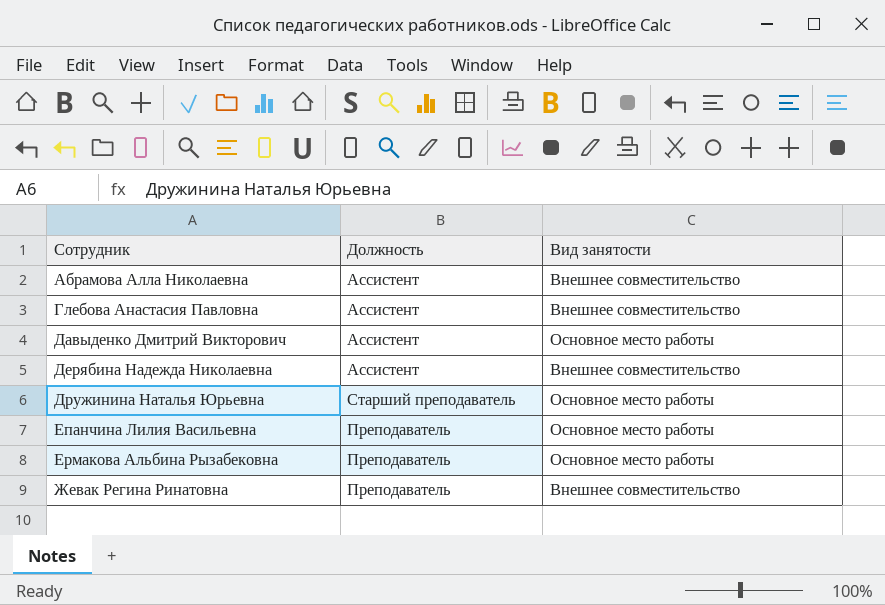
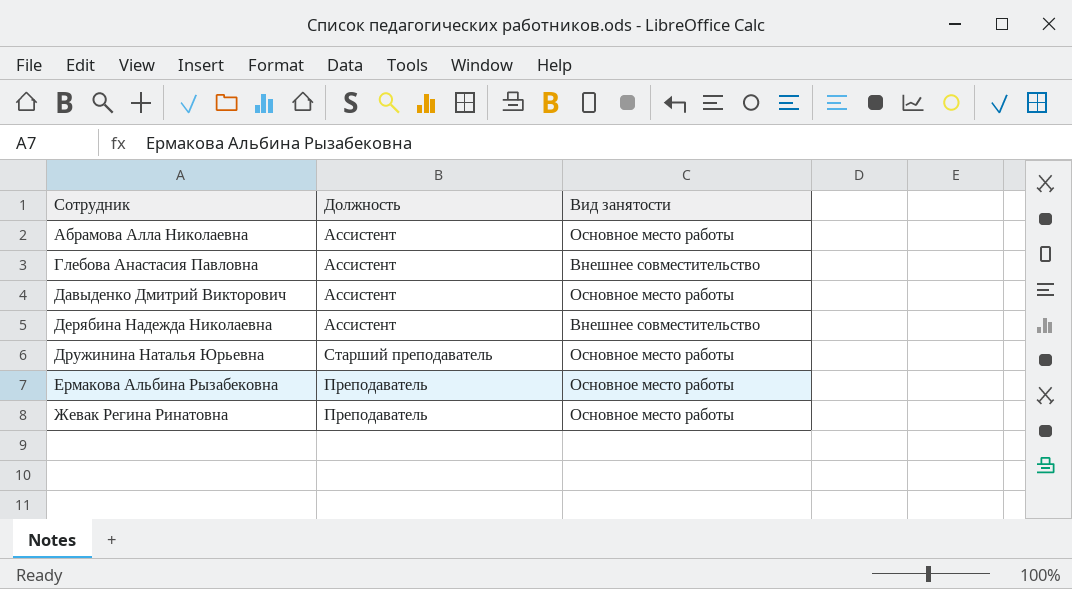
row Епанчина Лилия Васильевна: Преподаватель | Основное место работы -> none
Абрамова Алла Николаевна | Вид занятости: Внешнее совместительство -> Основное место работы
Жевак Регина Ринатовна | Вид занятости: Внешнее совместительство -> Основное место работы

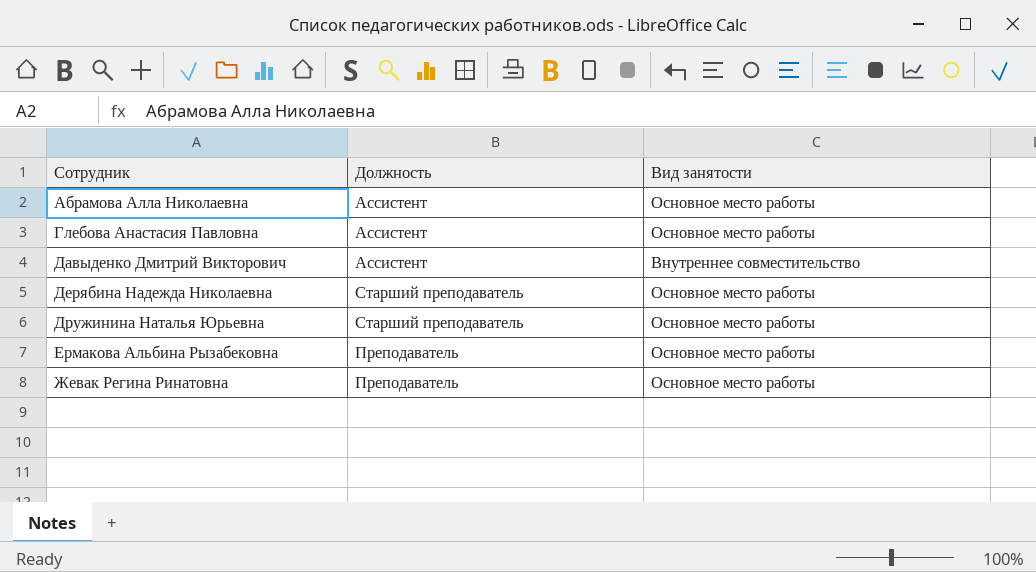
Глебова Анастасия Павловна | Вид занятости: Внешнее совместительство -> Основное место работы
Давыденко Дмитрий Викторович | Вид занятости: Основное место работы -> Внутреннее совместительство
Дерябина Надежда Николаевна | Должность: Ассистент -> Старший преподаватель
Дерябина Надежда Николаевна | Вид занятости: Внешнее совместительство -> Основное место работы

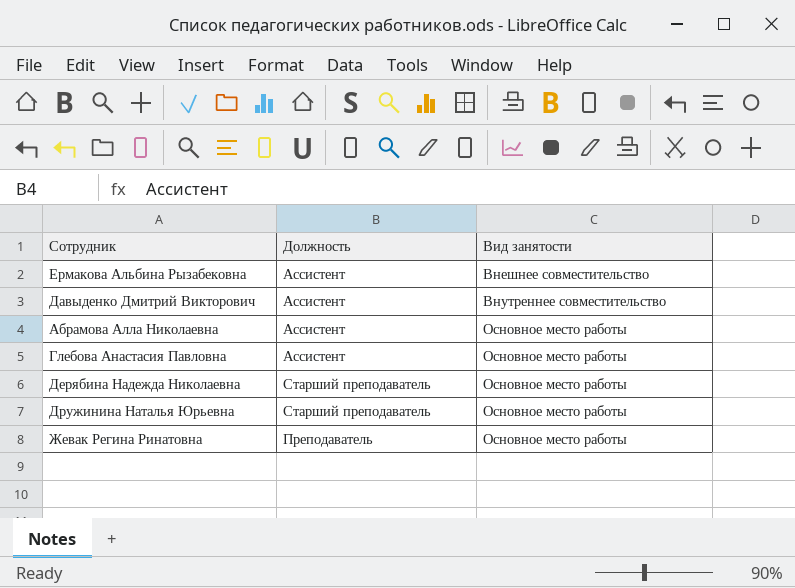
row order: Сотрудник ascending -> Вид занятости ascending
Ермакова Альбина Рызабековна | Должность: Преподаватель -> Ассистент
Ермакова Альбина Рызабековна | Вид занятости: Основное место работы -> Внешнее совместительство

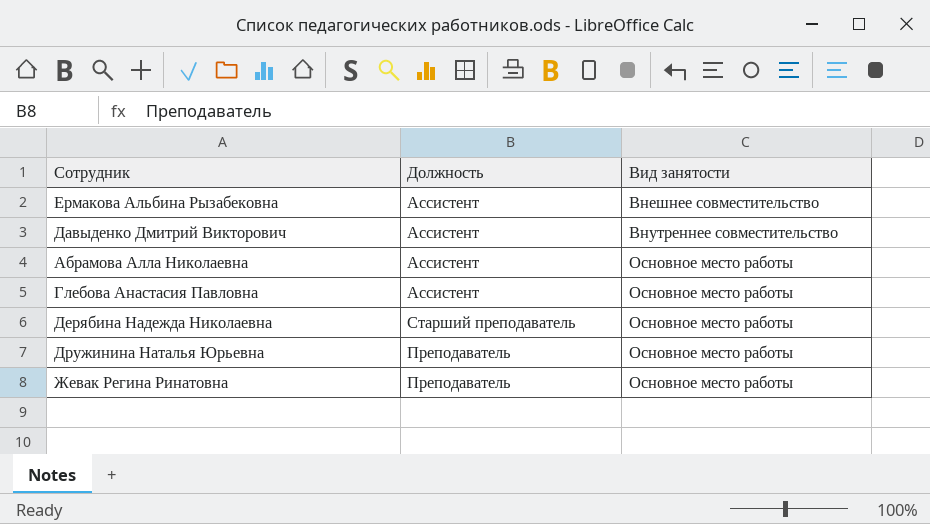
Дружинина Наталья Юрьевна | Должность: Старший преподаватель -> Преподаватель

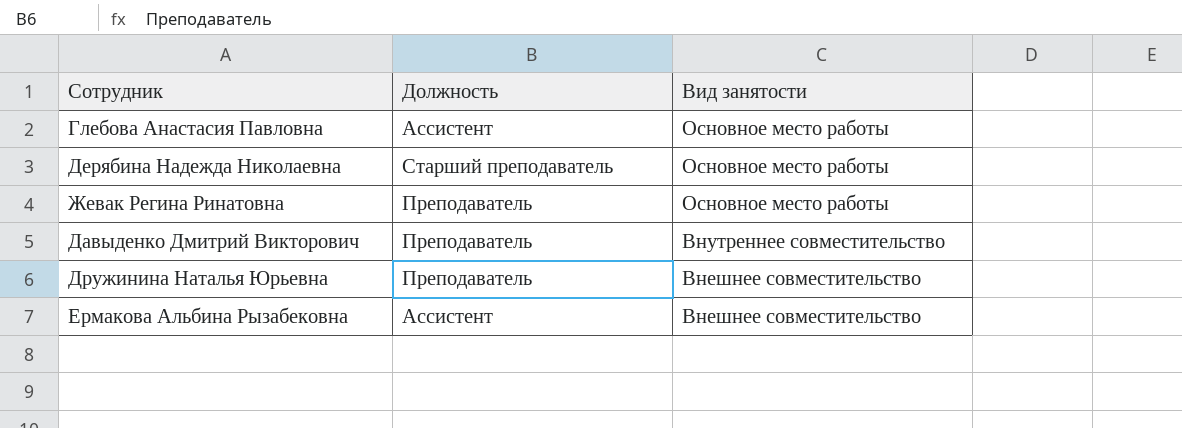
row order: Вид занятости ascending -> Вид занятости descending
row Абрамова Алла Николаевна: Ассистент | Основное место работы -> none
Давыденко Дмитрий Викторович | Должность: Ассистент -> Преподаватель
Дружинина Наталья Юрьевна | Вид занятости: Основное место работы -> Внешнее совместительство

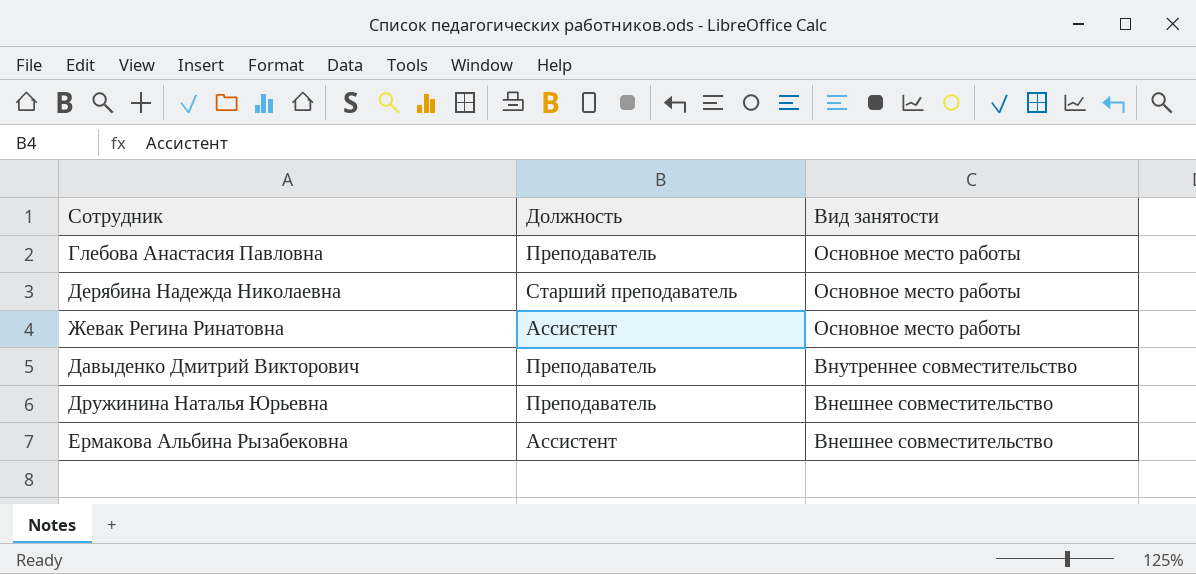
Глебова Анастасия Павловна | Должность: Ассистент -> Преподаватель
Жевак Регина Ринатовна | Должность: Преподаватель -> Ассистент

